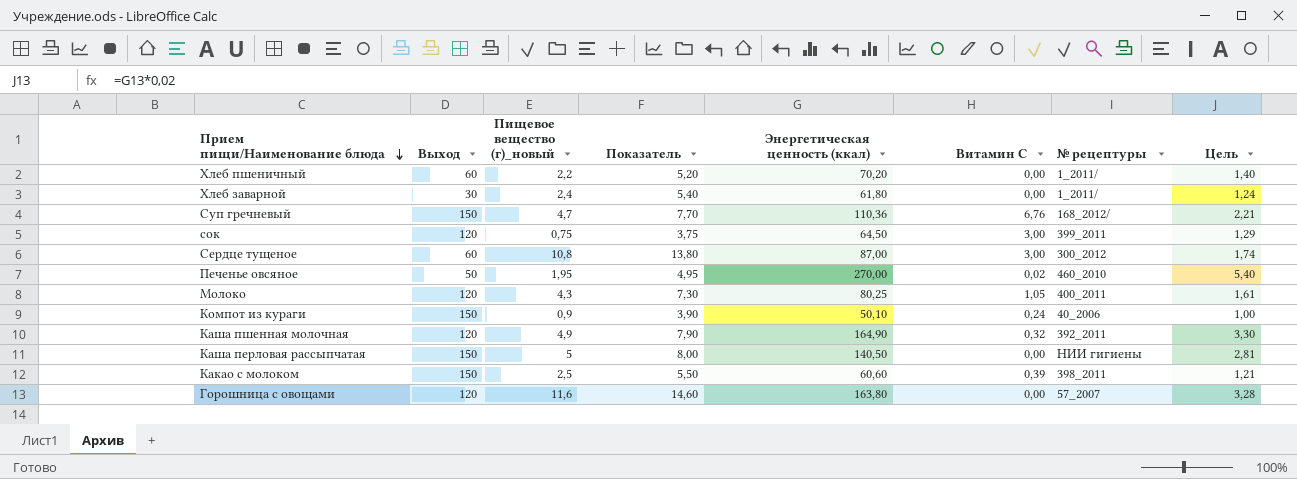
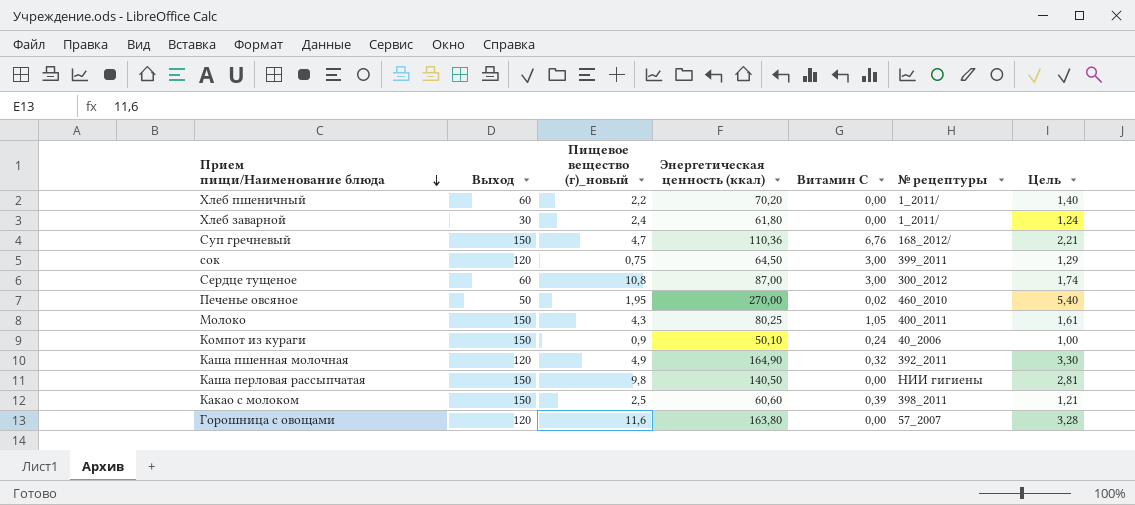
column Показатель | formula: [Пищевое вещество (г)_новый] + 3 -> none
Молоко | Выход: 120 -> 150
Каша перловая рассыпчатая | Пищевое вещество (г)_новый: 5 -> 9,8

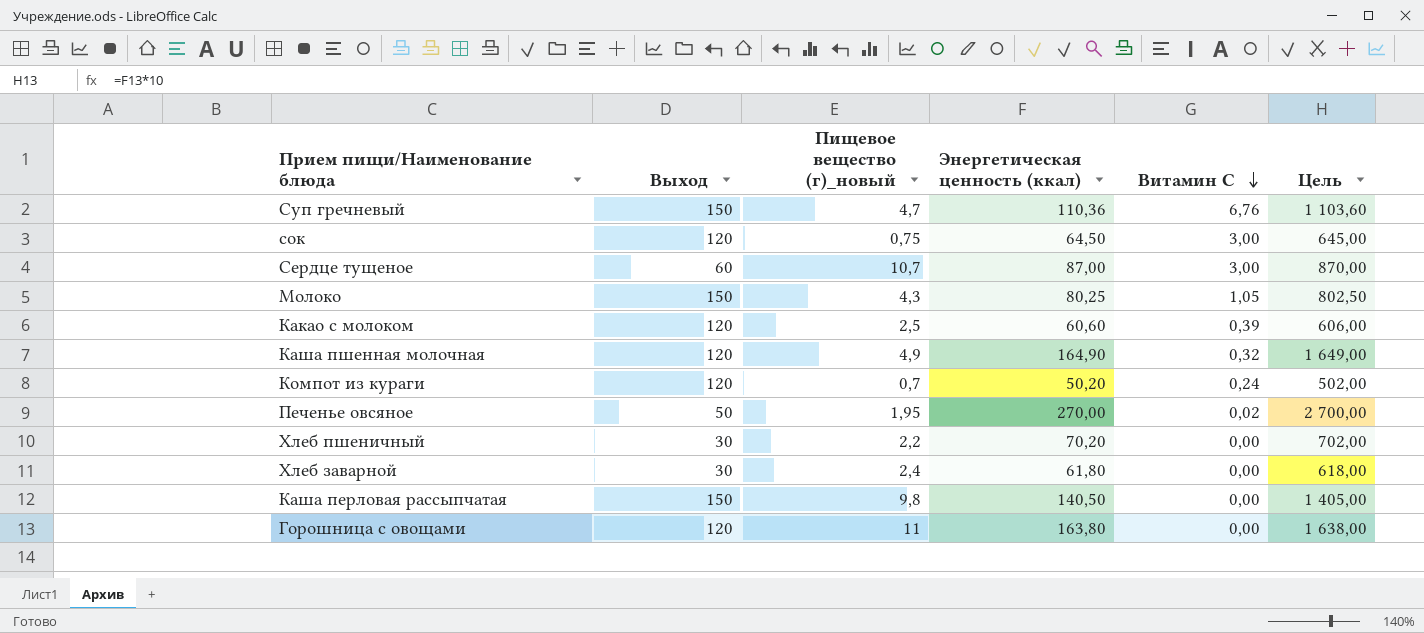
row order: Прием пищи/Наименование блюда descending -> Витамин С descending
column № рецептуры | position: 6 -> none
column Цель | formula: [Энергетическая ценность (ккал)] * 0,02 -> [Энергетическая ценность (ккал)] * 10
Сердце тущеное | Пищевое вещество (г)_новый: 10,8 -> 10,7
Какао с молоком | Выход: 150 -> 120
Компот из кураги | Выход: 150 -> 120
Компот из кураги | Пищевое вещество (г)_новый: 0,9 -> 0,7
Компот из кураги | Энергетическая ценность (ккал): 50,10 -> 50,20
Хлеб пшеничный | Выход: 60 -> 30
Горошница с овощами | Пищевое вещество (г)_новый: 11,6 -> 11

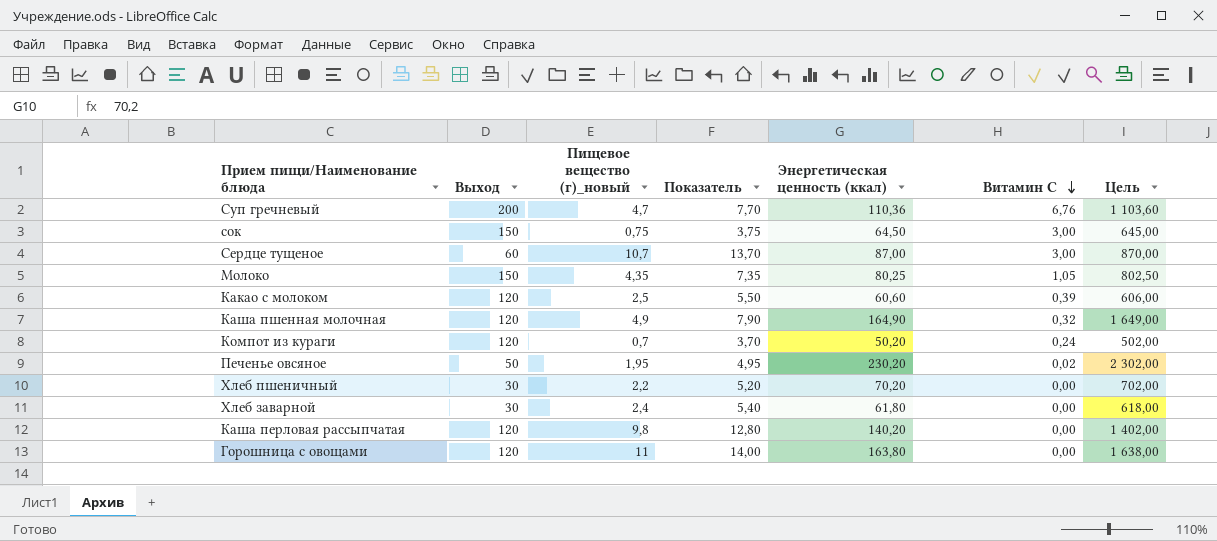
column Показатель | formula: none -> [Пищевое вещество (г)_новый] + 3
Суп гречневый | Выход: 150 -> 200
сок | Выход: 120 -> 150
Молоко | Пищевое вещество (г)_новый: 4,3 -> 4,35
Печенье овсяное | Энергетическая ценность (ккал): 270,00 -> 230,20
Печенье овсяное | Цель: 2 700,00 -> 2 302,00
Каша перловая рассыпчатая | Выход: 150 -> 120
Каша перловая рассыпчатая | Энергетическая ценность (ккал): 140,50 -> 140,20
Каша перловая рассыпчатая | Цель: 1 405,00 -> 1 402,00

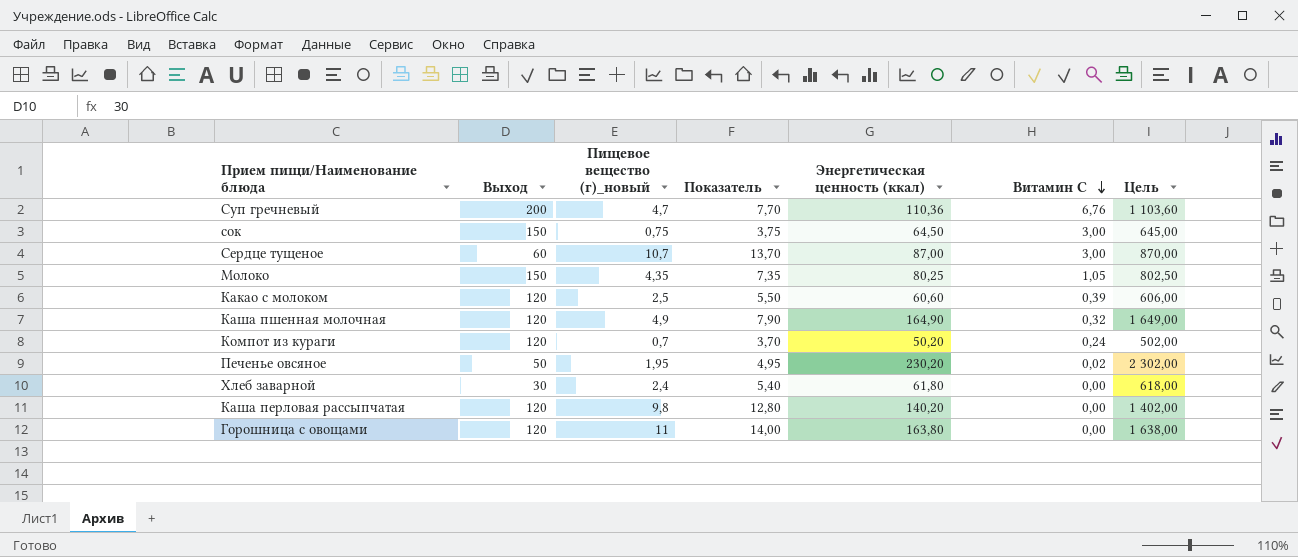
row Хлеб пшеничный: 30 | 2,2 | 5,20 | 70,20 | 0,00 | 702,00 -> none

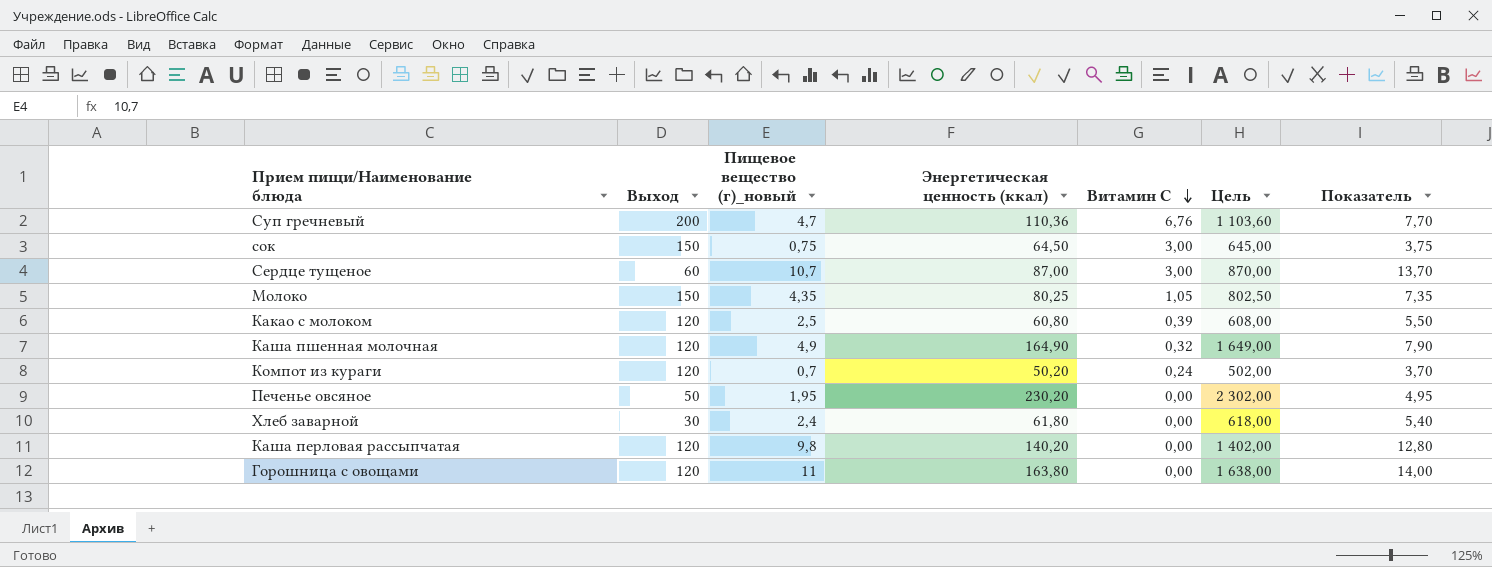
column Показатель | position: 4 -> 7
Какао с молоком | Энергетическая ценность (ккал): 60,60 -> 60,80
Какао с молоком | Цель: 606,00 -> 608,00
Печенье овсяное | Витамин С: 0,02 -> 0,00

